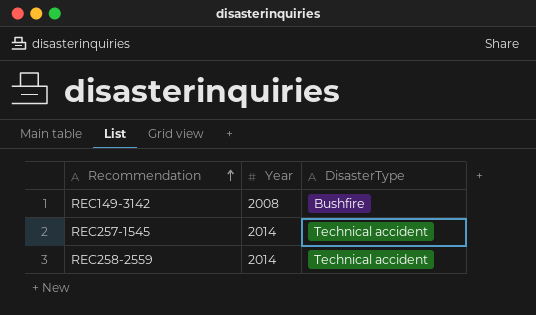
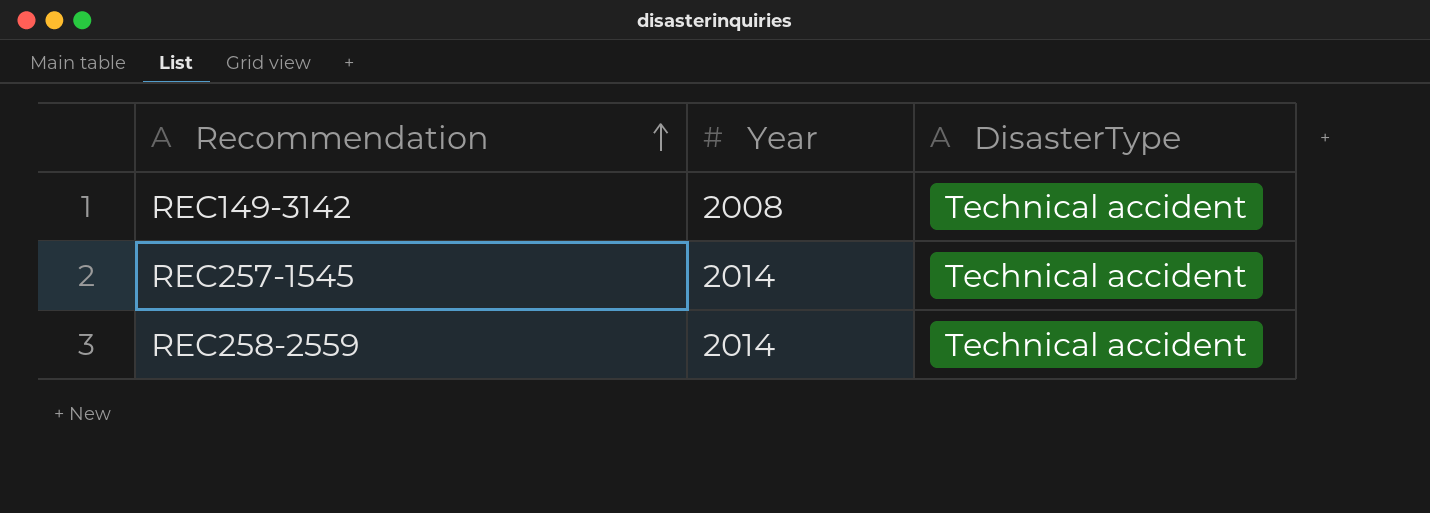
REC149-3142 | DisasterType: Bushfire -> Technical accident

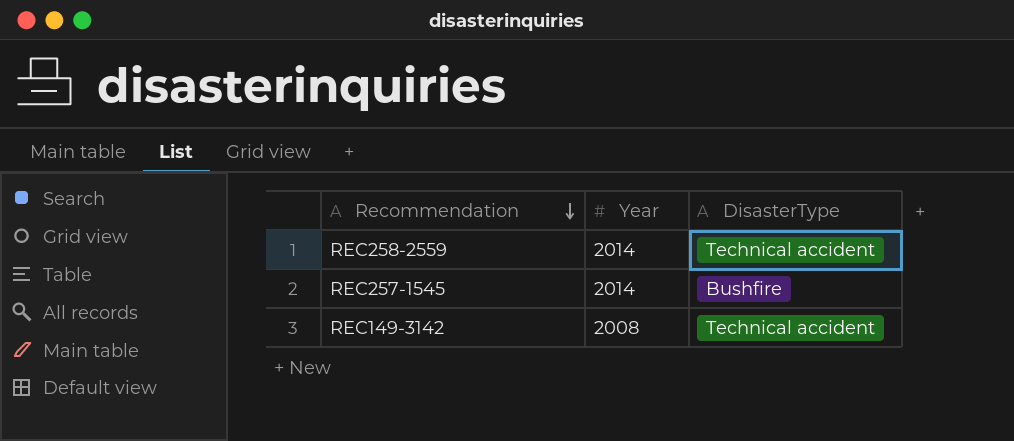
row order: Recommendation ascending -> Recommendation descending
REC257-1545 | DisasterType: Technical accident -> Bushfire

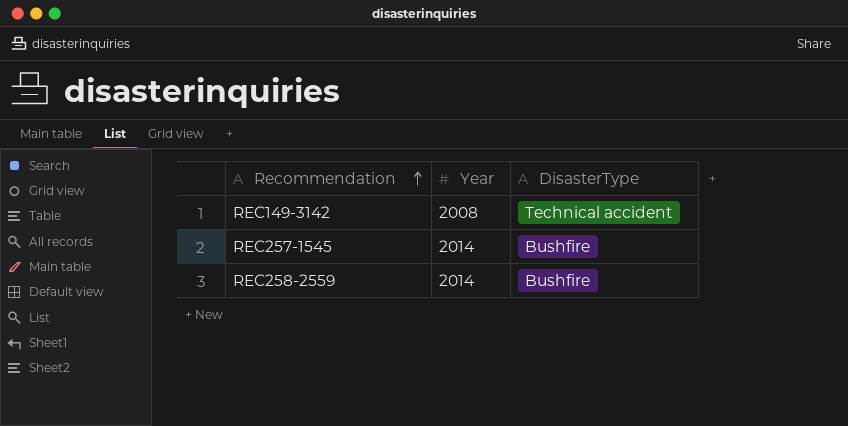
row order: Recommendation descending -> Recommendation ascending
REC258-2559 | DisasterType: Technical accident -> Bushfire

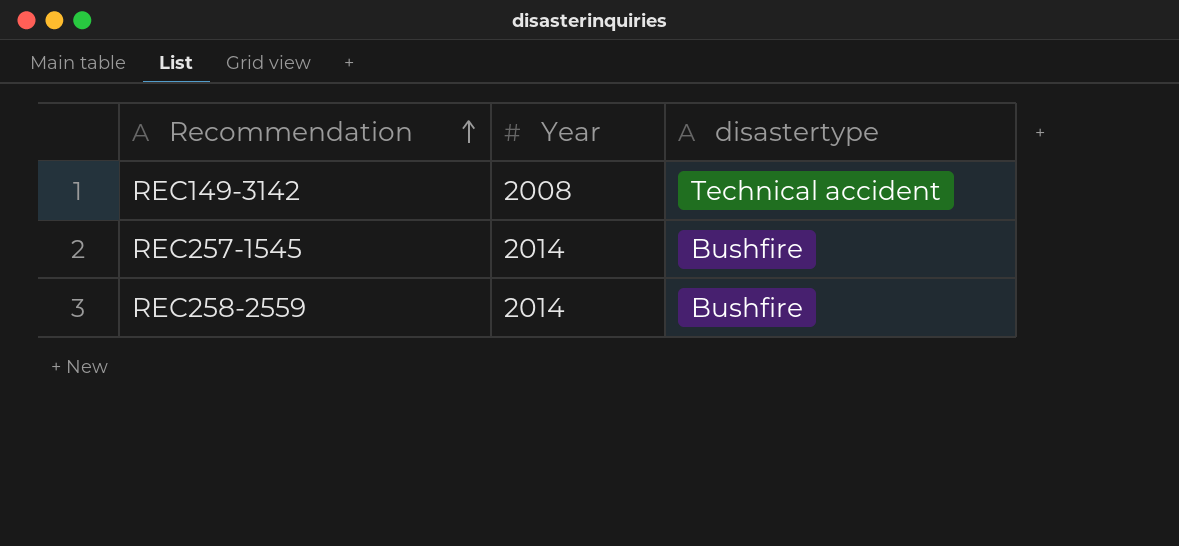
column name: DisasterType -> disastertype

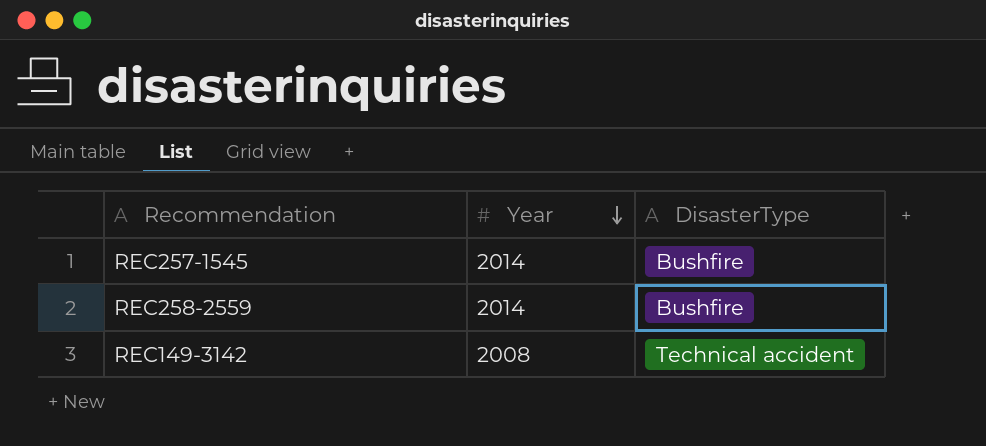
row order: Recommendation ascending -> Year descending
column name: disastertype -> DisasterType

